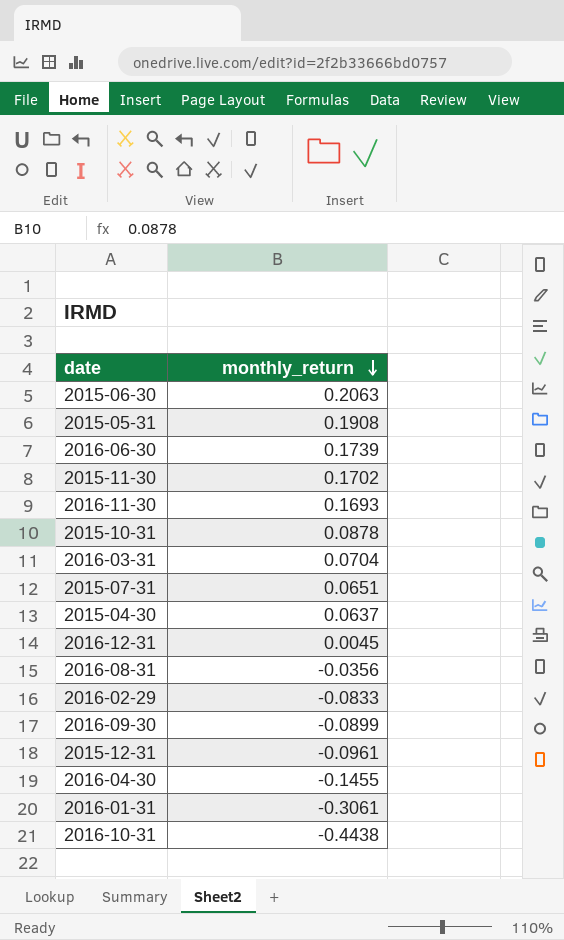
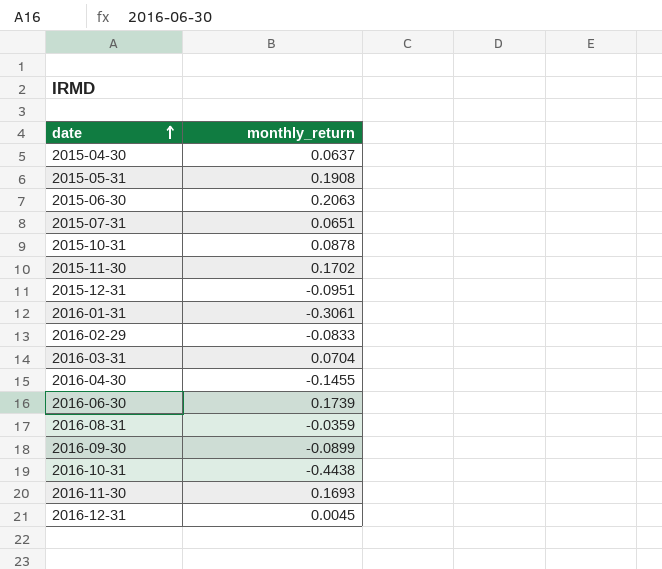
row order: monthly_return descending -> date ascending
2015-12-31 | monthly_return: -0.0961 -> -0.0951
2016-08-31 | monthly_return: -0.0356 -> -0.0359

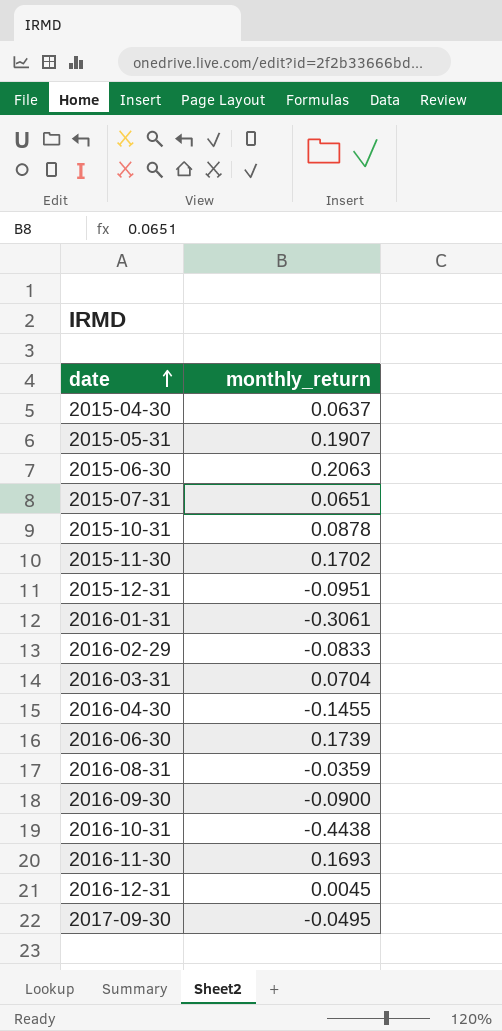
2015-05-31 | monthly_return: 0.1908 -> 0.1907
2016-09-30 | monthly_return: -0.0899 -> -0.0900
row 2017-09-30: none -> -0.0495

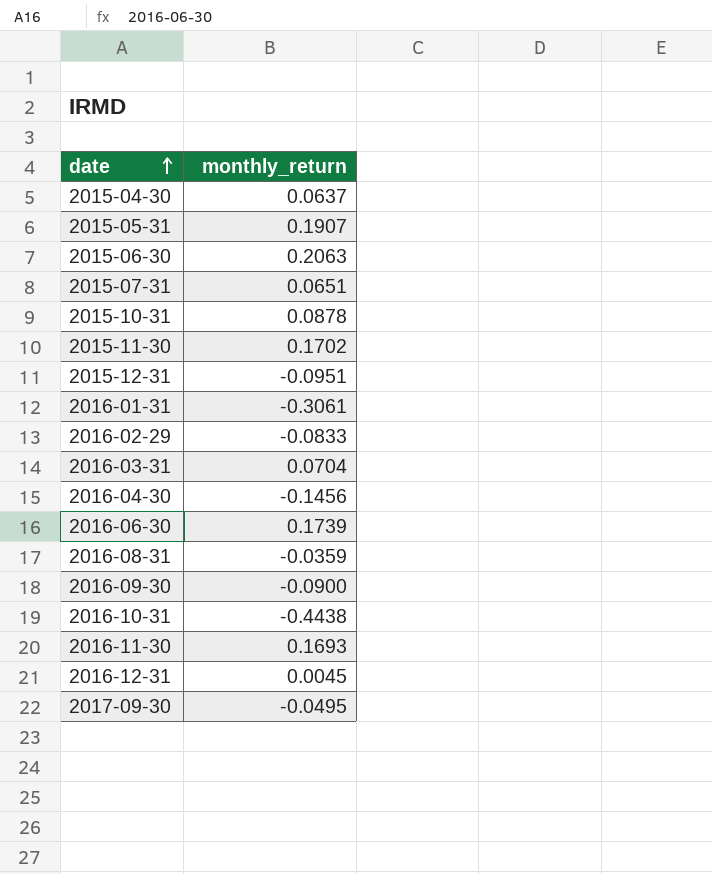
2016-04-30 | monthly_return: -0.1455 -> -0.1456

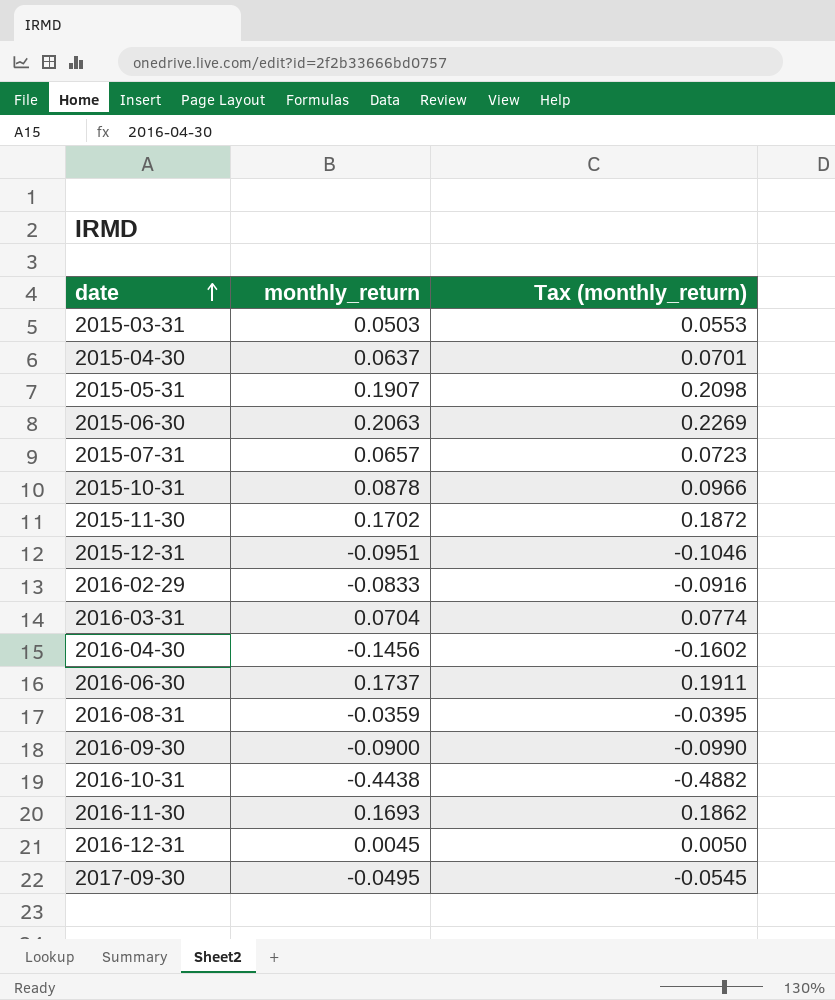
column Tax (monthly_return) | formula: none -> [monthly_return] * 1.1
row 2016-01-31: -0.3061 -> none
row 2015-03-31: none -> 0.0503 | 0.0553
2015-07-31 | monthly_return: 0.0651 -> 0.0657
2016-06-30 | monthly_return: 0.1739 -> 0.1737

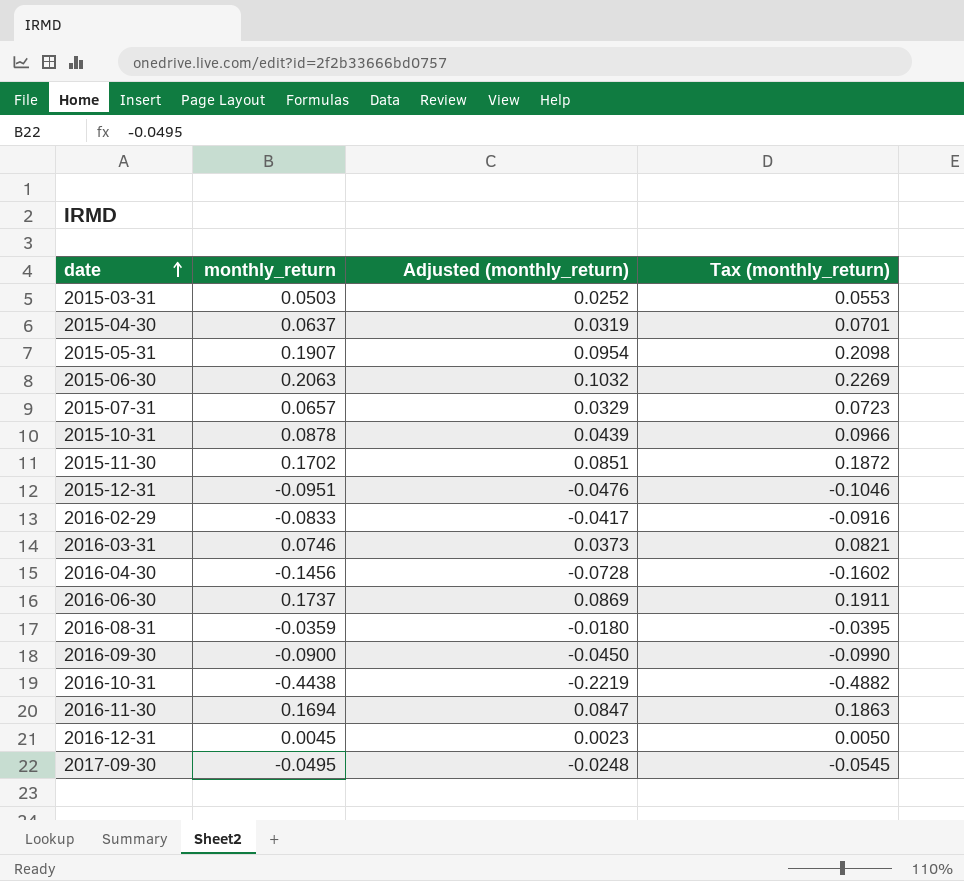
column Adjusted (monthly_return) | formula: none -> [monthly_return] * 0.5
2016-03-31 | monthly_return: 0.0704 -> 0.0746
2016-03-31 | Tax (monthly_return): 0.0774 -> 0.0821
2016-11-30 | monthly_return: 0.1693 -> 0.1694
2016-11-30 | Tax (monthly_return): 0.1862 -> 0.1863

